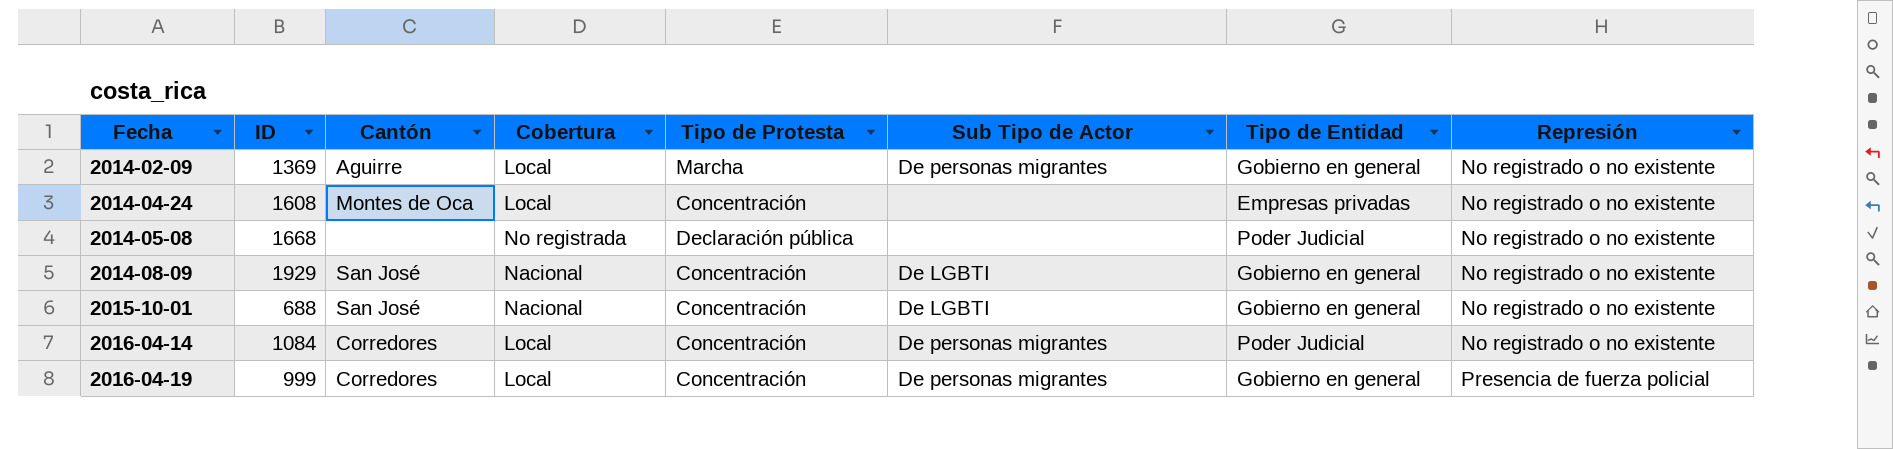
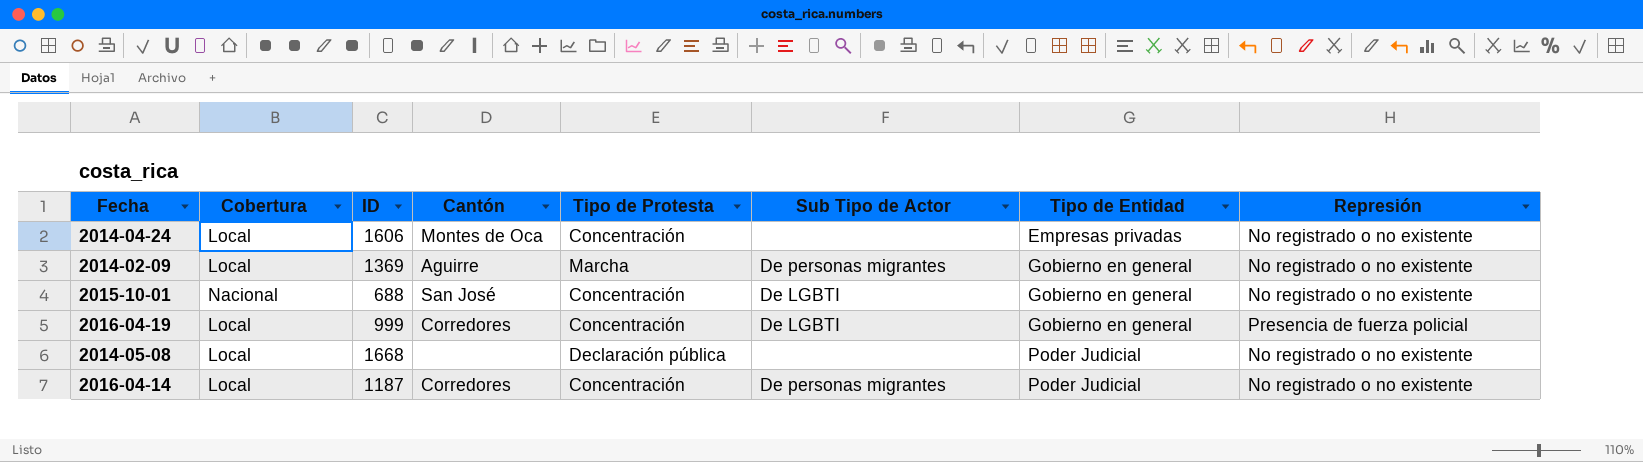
row order: Fecha ascending -> Tipo de Entidad ascending
column Cobertura | position: 4 -> 2
row 2014-08-09: 1929 | San José | Nacional | Concentración | De LGBTI | Gobierno en general | No registrado o no existente -> none
2014-04-24 | ID: 1608 -> 1606
2016-04-19 | Sub Tipo de Actor: De personas migrantes -> De LGBTI
2014-05-08 | Cobertura: No registrada -> Local
2016-04-14 | ID: 1084 -> 1187

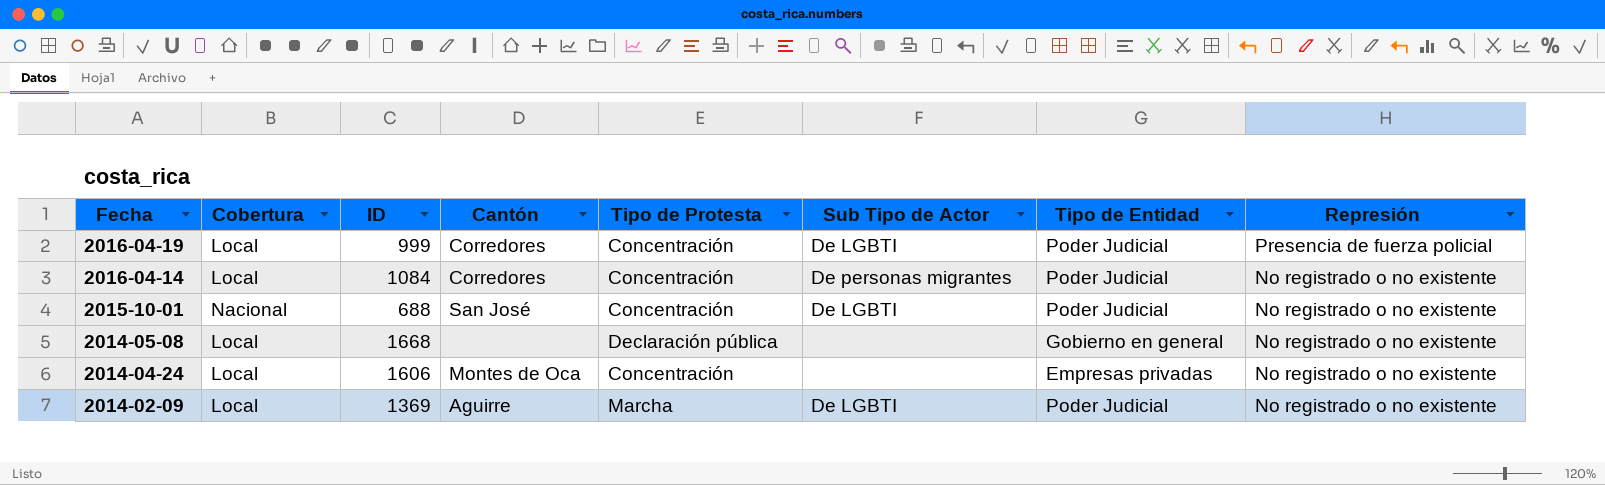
row order: Tipo de Entidad ascending -> Fecha descending
2016-04-19 | Tipo de Entidad: Gobierno en general -> Poder Judicial
2016-04-14 | ID: 1187 -> 1084
2015-10-01 | Tipo de Entidad: Gobierno en general -> Poder Judicial
2014-05-08 | Tipo de Entidad: Poder Judicial -> Gobierno en general
2014-02-09 | Sub Tipo de Actor: De personas migrantes -> De LGBTI
2014-02-09 | Tipo de Entidad: Gobierno en general -> Poder Judicial

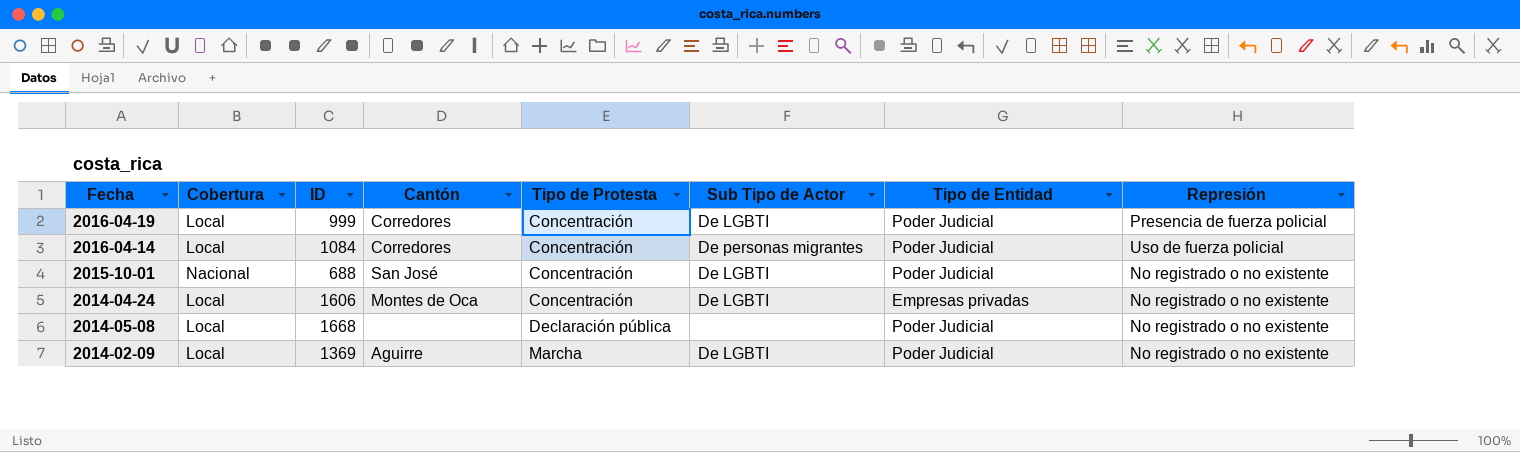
row order: Fecha descending -> Tipo de Protesta ascending
2016-04-14 | Represión: No registrado o no existente -> Uso de fuerza policial
2014-04-24 | Sub Tipo de Actor: none -> De LGBTI
2014-05-08 | Tipo de Entidad: Gobierno en general -> Poder Judicial

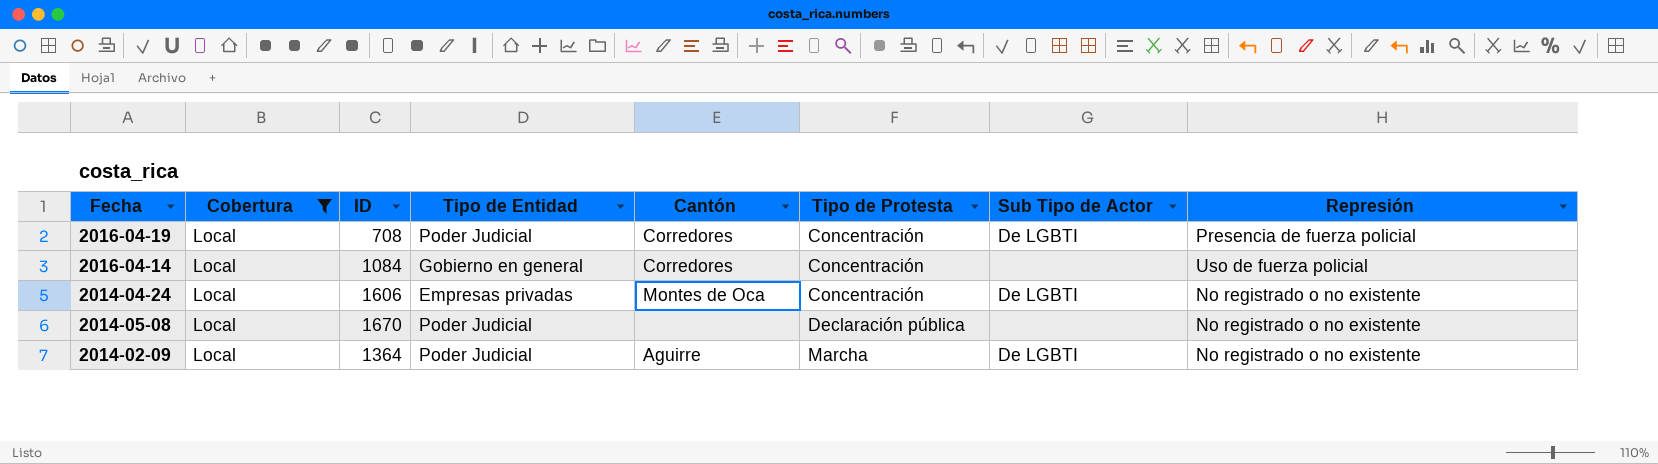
filter: none -> Cobertura = Local
column Tipo de Entidad | position: 7 -> 4
2016-04-19 | ID: 999 -> 708
2016-04-14 | Tipo de Entidad: Poder Judicial -> Gobierno en general
2016-04-14 | Sub Tipo de Actor: De personas migrantes -> none
2014-05-08 | ID: 1668 -> 1670
2014-02-09 | ID: 1369 -> 1364

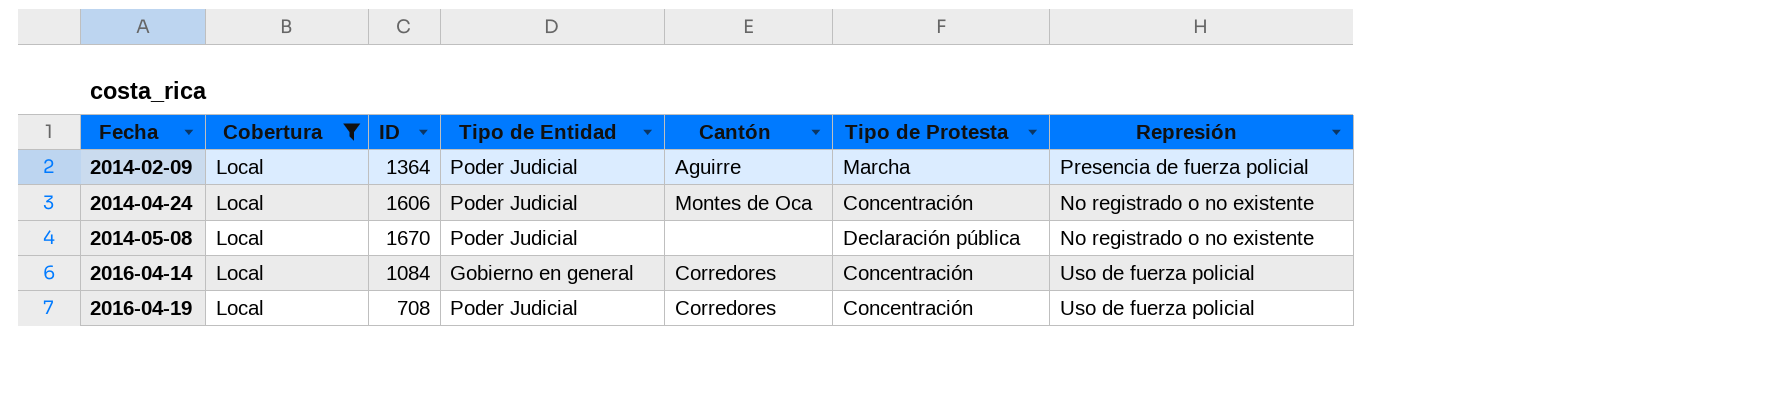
row order: Tipo de Protesta ascending -> Fecha ascending
column Sub Tipo de Actor | position: 7 -> none
2014-02-09 | Represión: No registrado o no existente -> Presencia de fuerza policial
2014-04-24 | Tipo de Entidad: Empresas privadas -> Poder Judicial
2016-04-19 | Represión: Presencia de fuerza policial -> Uso de fuerza policial

